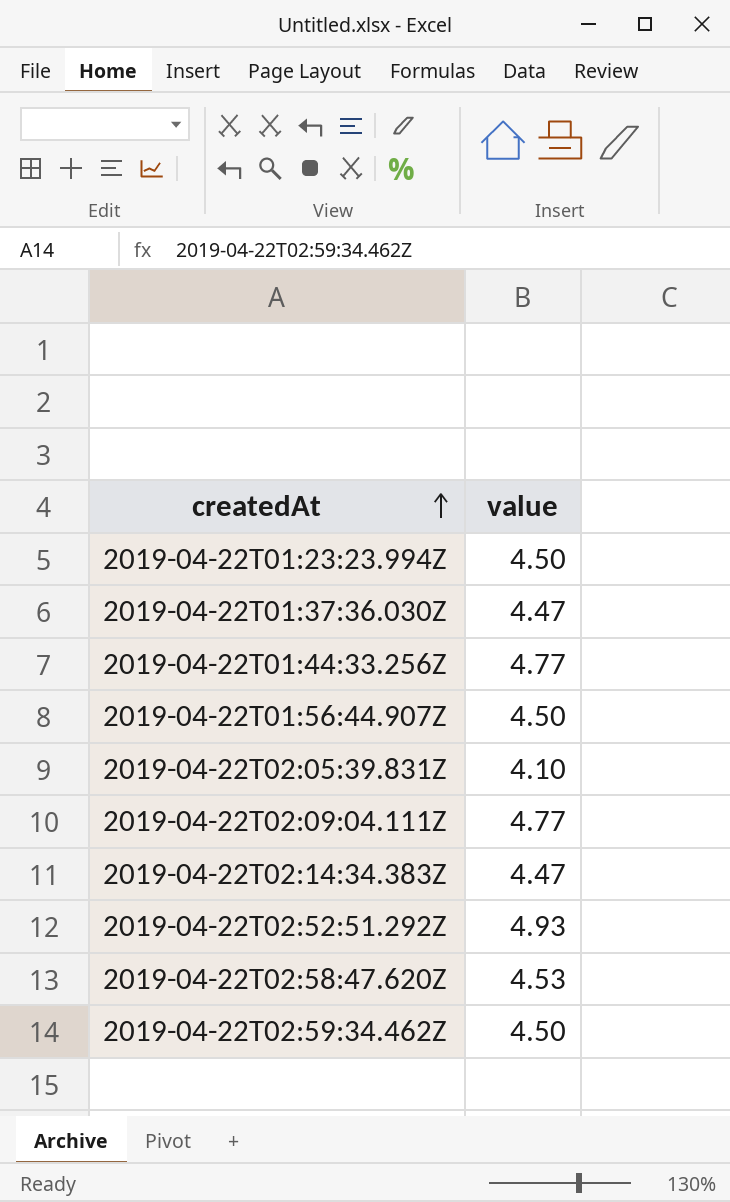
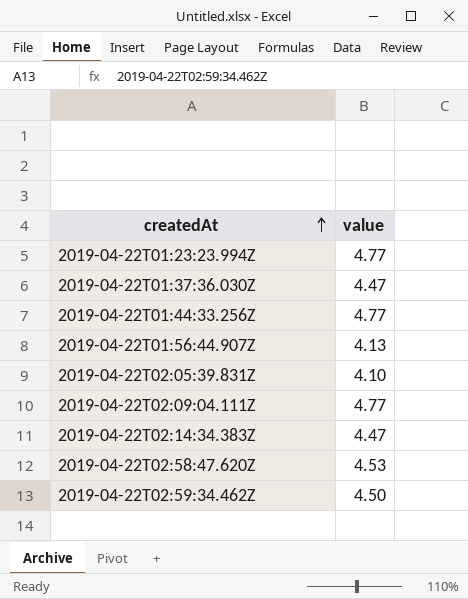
row 2019-04-22T02:52:51.292Z: 4.93 -> none
2019-04-22T01:23:23.994Z | value: 4.50 -> 4.77
2019-04-22T01:56:44.907Z | value: 4.50 -> 4.13

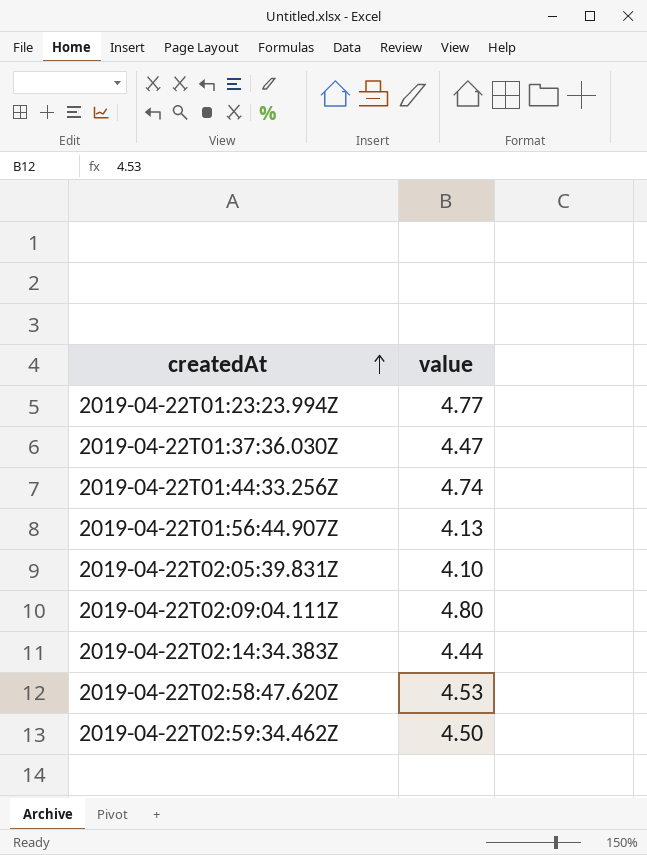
2019-04-22T01:44:33.256Z | value: 4.77 -> 4.74
2019-04-22T02:09:04.111Z | value: 4.77 -> 4.80
2019-04-22T02:14:34.383Z | value: 4.47 -> 4.44

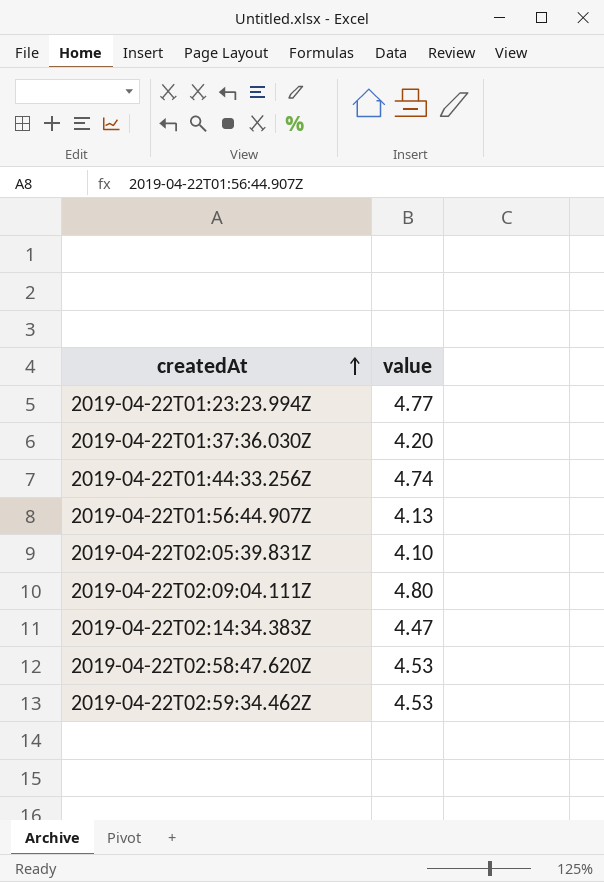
2019-04-22T01:37:36.030Z | value: 4.47 -> 4.20
2019-04-22T02:14:34.383Z | value: 4.44 -> 4.47
2019-04-22T02:59:34.462Z | value: 4.50 -> 4.53

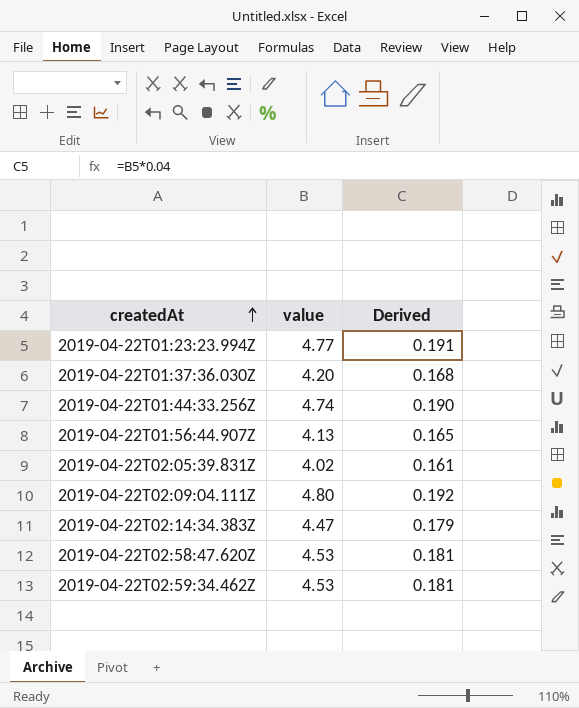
column Derived | formula: none -> [value] * 0.04
2019-04-22T02:05:39.831Z | value: 4.10 -> 4.02

